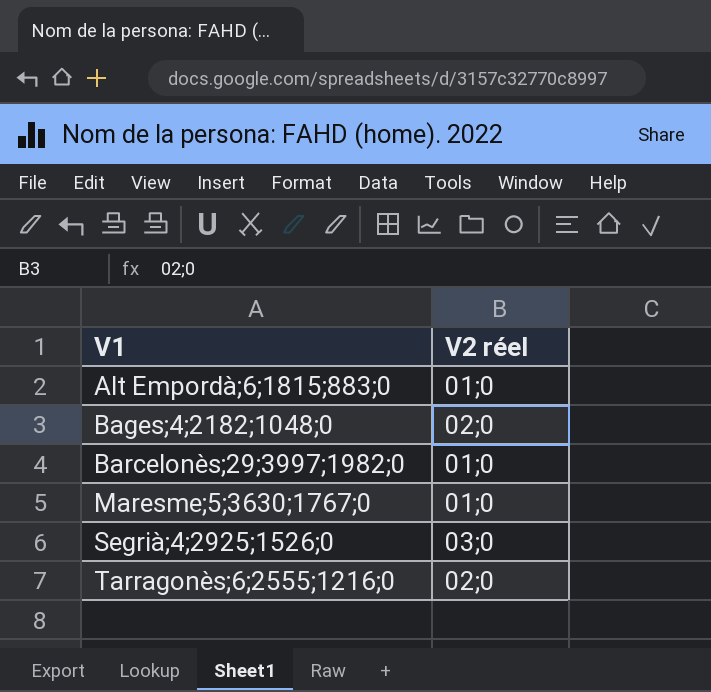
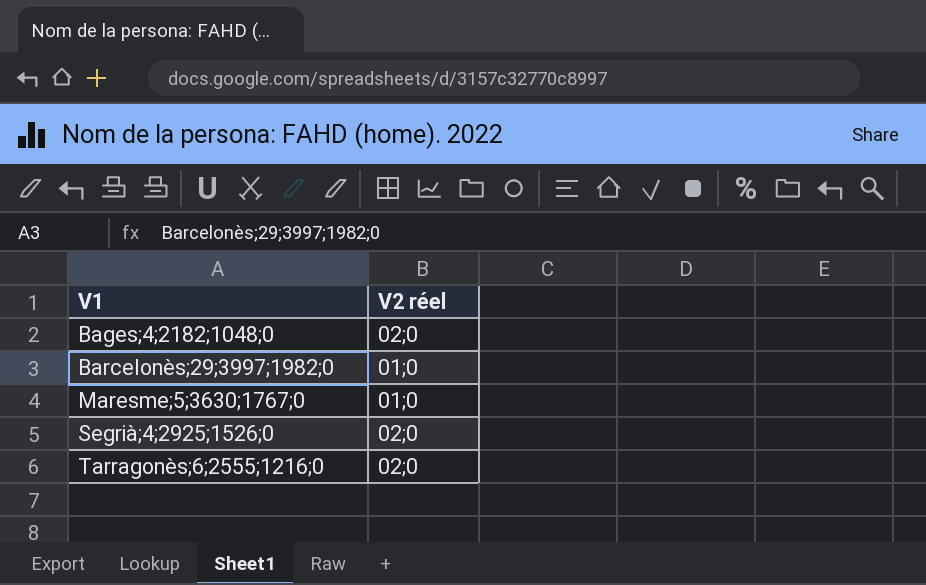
row Alt Empordà;6;1815;883;0: 01;0 -> none
Segrià;4;2925;1526;0 | V2 réel: 03;0 -> 02;0

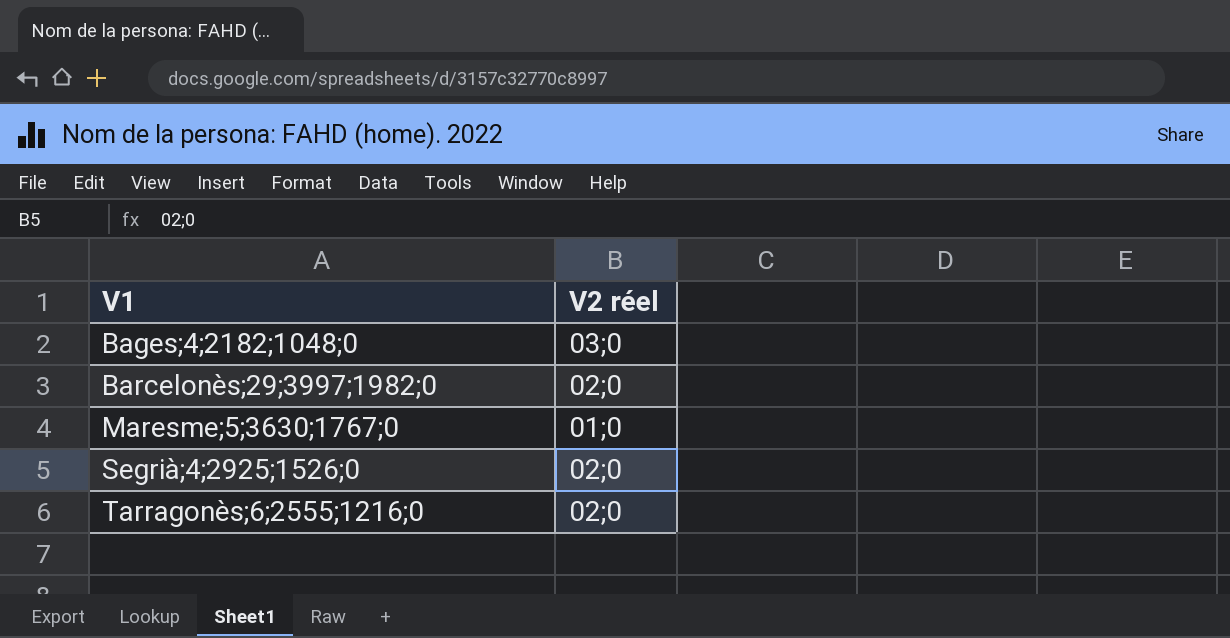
Bages;4;2182;1048;0 | V2 réel: 02;0 -> 03;0
Barcelonès;29;3997;1982;0 | V2 réel: 01;0 -> 02;0

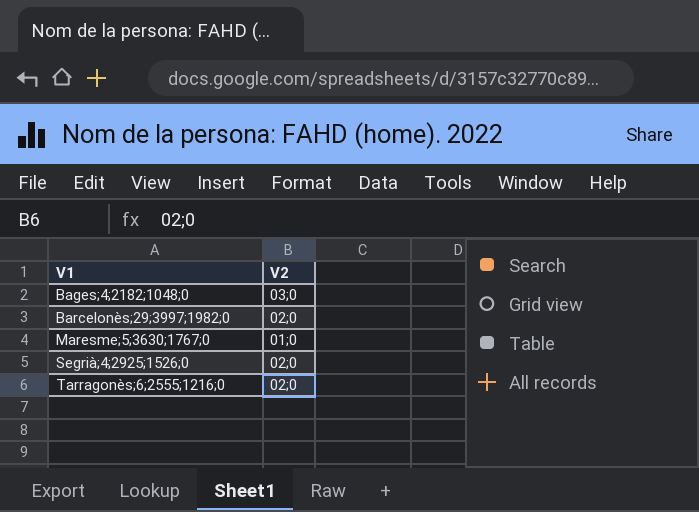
column name: V2 réel -> V2

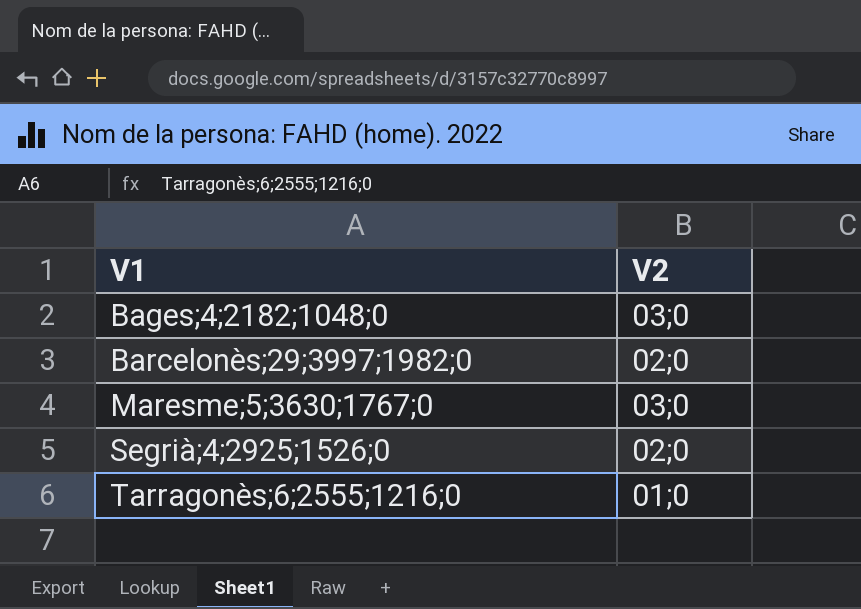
Maresme;5;3630;1767;0 | V2: 01;0 -> 03;0
Tarragonès;6;2555;1216;0 | V2: 02;0 -> 01;0

